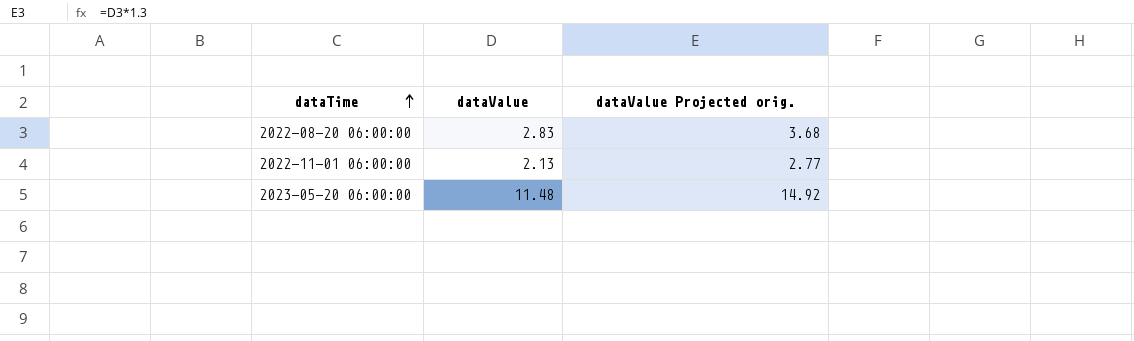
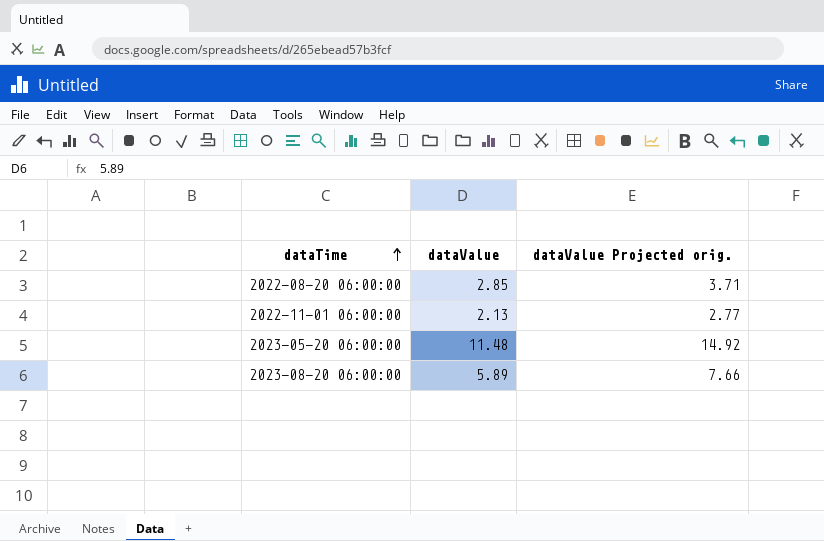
2022-08-20 06:00:00 | dataValue: 2.83 -> 2.85
2022-08-20 06:00:00 | dataValue Projected orig.: 3.68 -> 3.71
row 2023-08-20 06:00:00: none -> 5.89 | 7.66

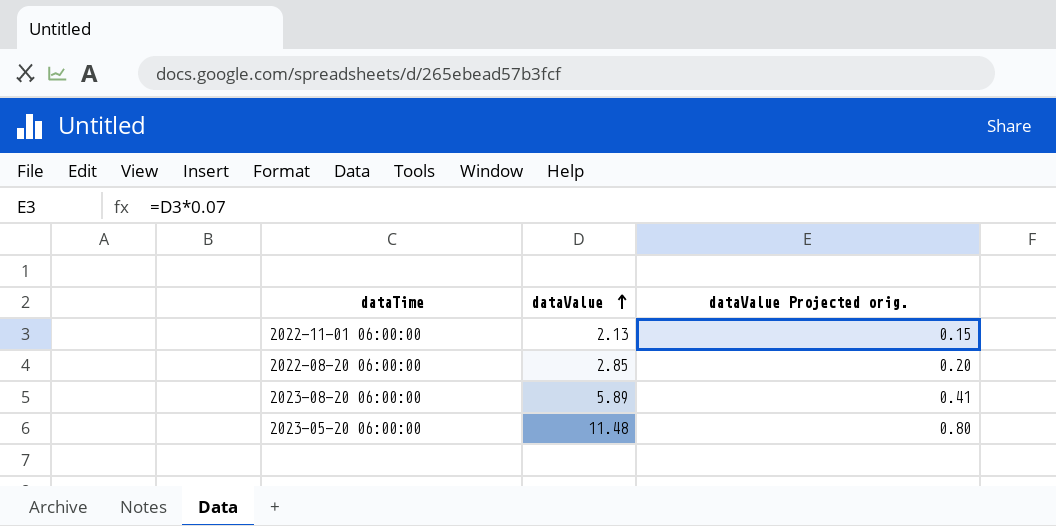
row order: dataTime ascending -> dataValue ascending
column dataValue Projected orig. | formula: [dataValue] * 1.3 -> [dataValue] * 0.07

